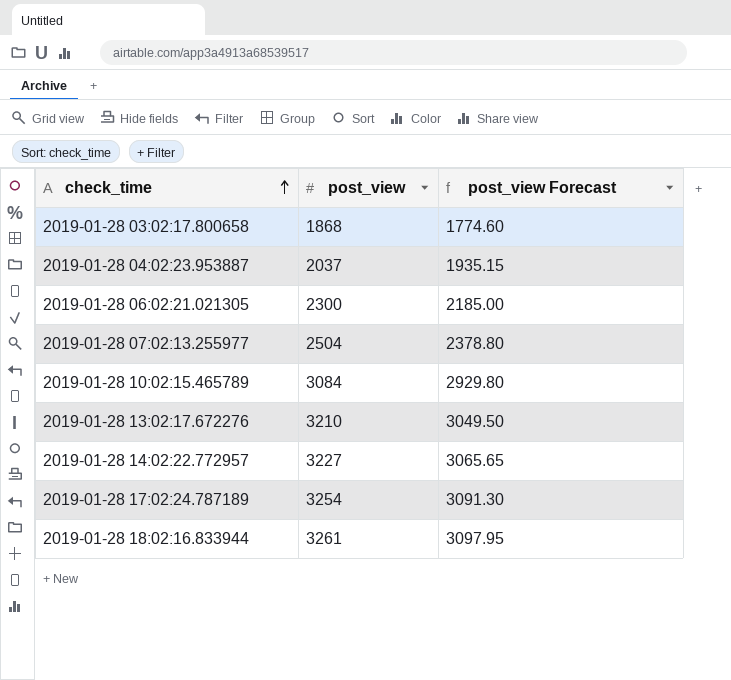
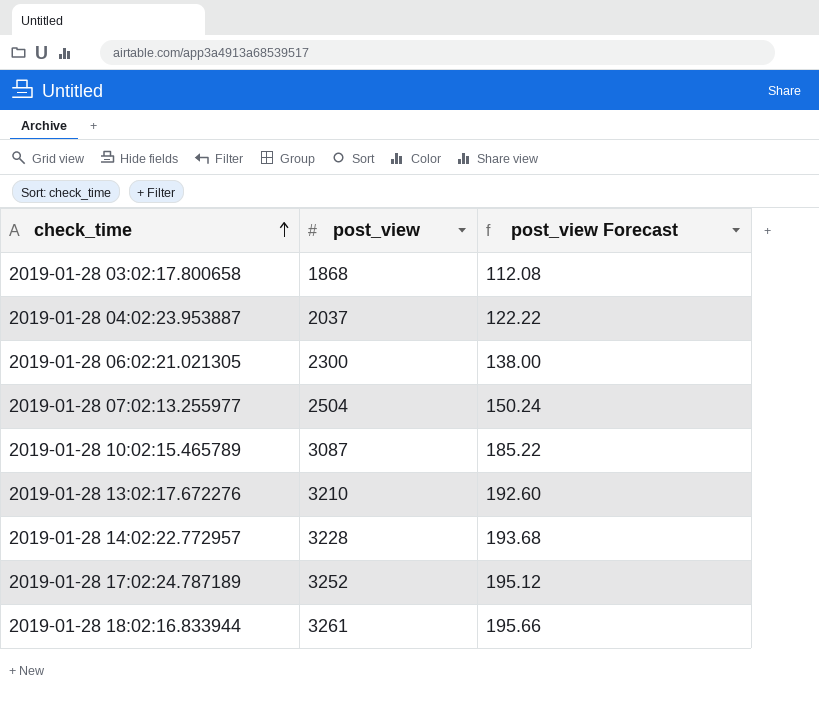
column post_view Forecast | formula: [post_view] * 0.95 -> [post_view] * 0.06
2019-01-28 10:02:15.465789 | post_view: 3084 -> 3087
2019-01-28 14:02:22.772957 | post_view: 3227 -> 3228
2019-01-28 17:02:24.787189 | post_view: 3254 -> 3252

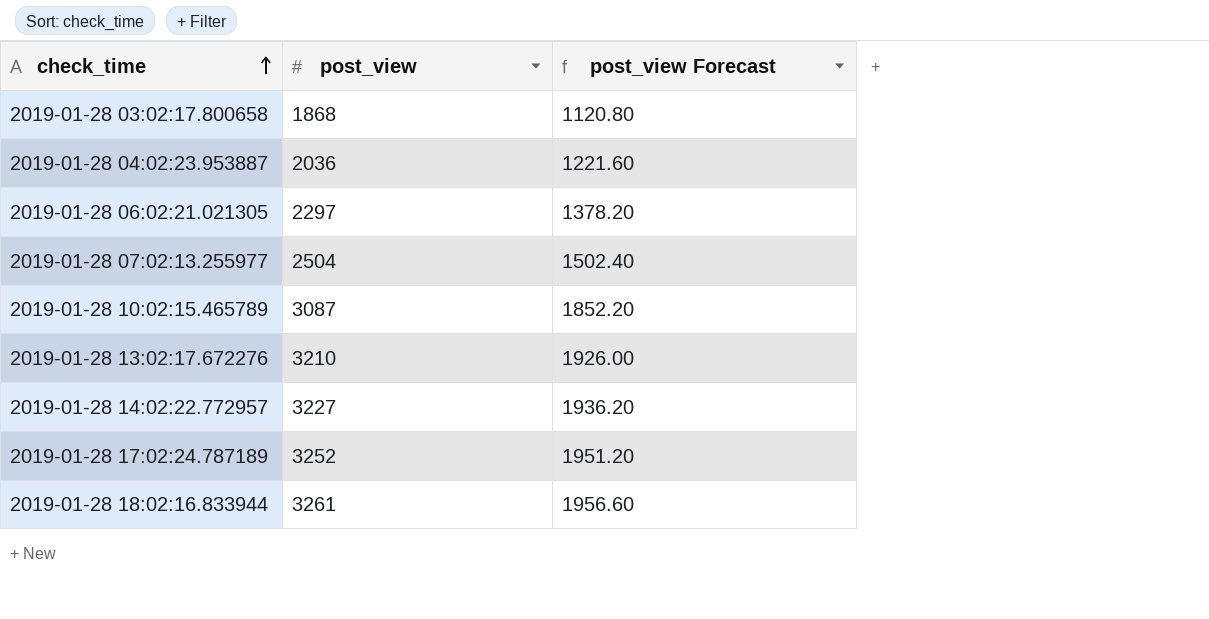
column post_view Forecast | formula: [post_view] * 0.06 -> [post_view] * 0.6
2019-01-28 04:02:23.953887 | post_view: 2037 -> 2036
2019-01-28 06:02:21.021305 | post_view: 2300 -> 2297
2019-01-28 14:02:22.772957 | post_view: 3228 -> 3227

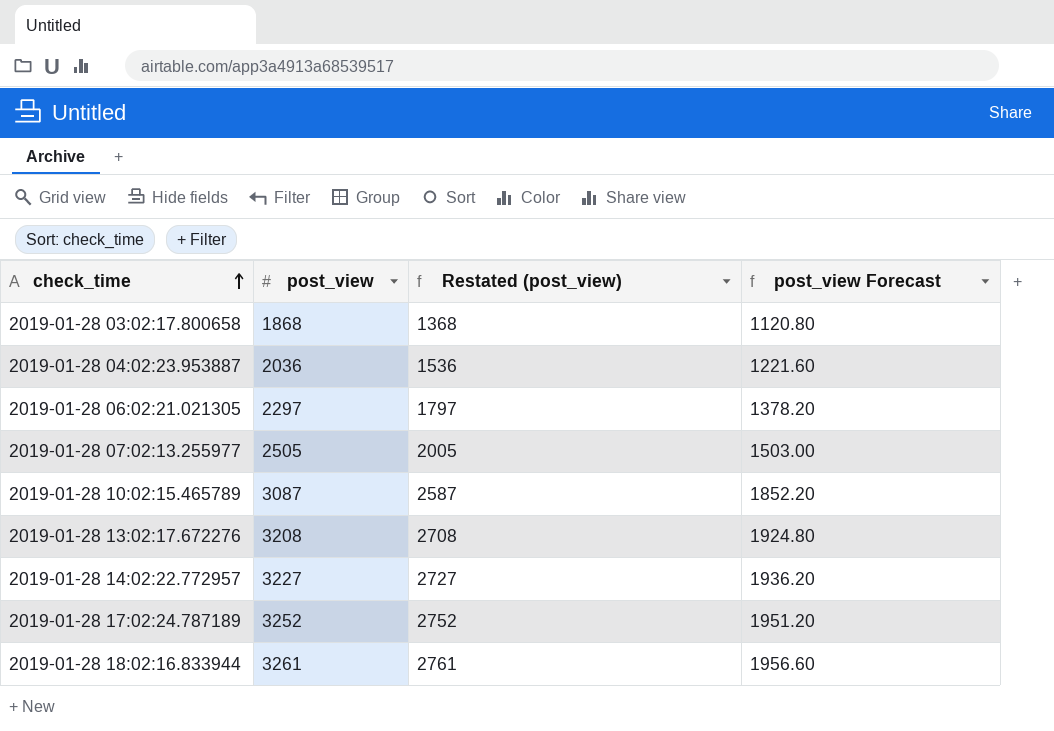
column Restated (post_view) | formula: none -> [post_view] - 500
2019-01-28 07:02:13.255977 | post_view: 2504 -> 2505
2019-01-28 07:02:13.255977 | post_view Forecast: 1502.40 -> 1503.00
2019-01-28 13:02:17.672276 | post_view: 3210 -> 3208
2019-01-28 13:02:17.672276 | post_view Forecast: 1926.00 -> 1924.80

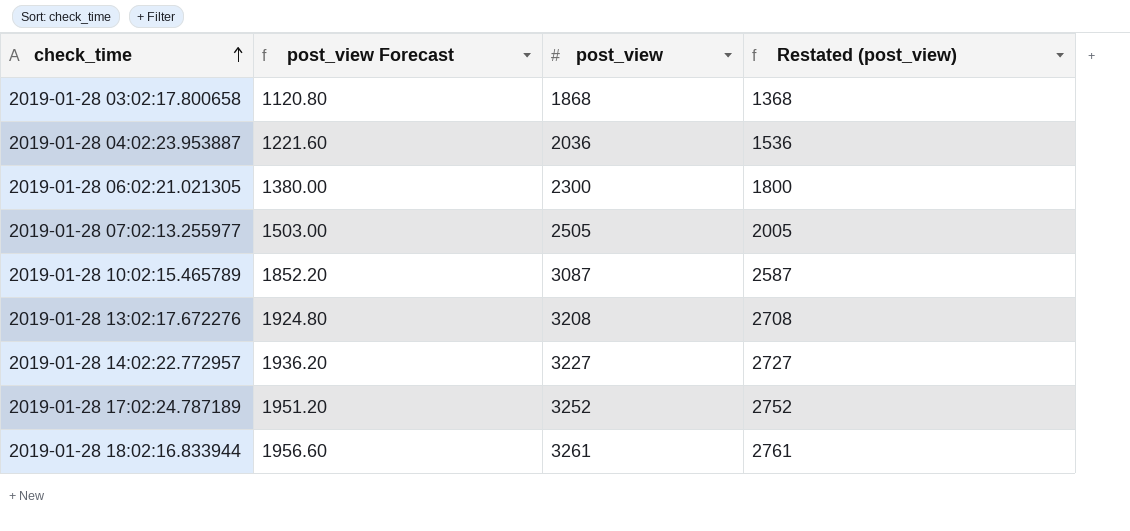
column post_view Forecast | position: 4 -> 2
2019-01-28 06:02:21.021305 | post_view Forecast: 1378.20 -> 1380.00
2019-01-28 06:02:21.021305 | post_view: 2297 -> 2300
2019-01-28 06:02:21.021305 | Restated (post_view): 1797 -> 1800

